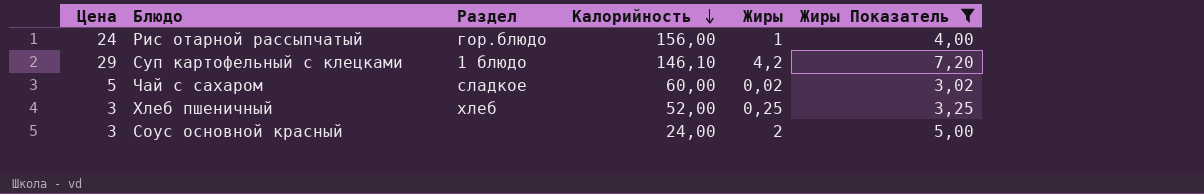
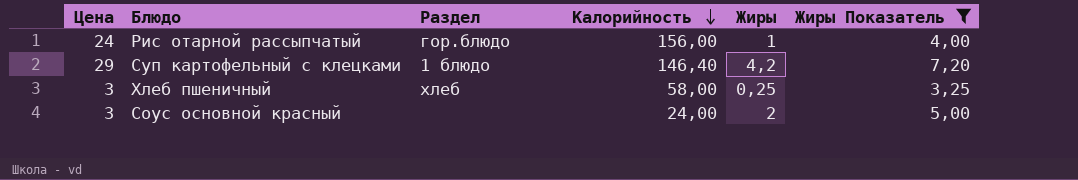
row Чай с сахаром: 5 | сладкое | 60,00 | 0,02 | 3,02 -> none
Суп картофельный с клецками | Калорийность: 146,10 -> 146,40
Хлеб пшеничный | Калорийность: 52,00 -> 58,00

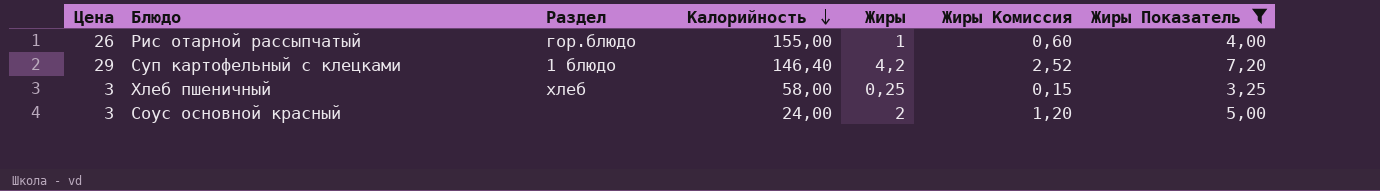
column Жиры Комиссия | formula: none -> [Жиры] * 0,6
Рис отарной рассыпчатый | Цена: 24 -> 26
Рис отарной рассыпчатый | Калорийность: 156,00 -> 155,00

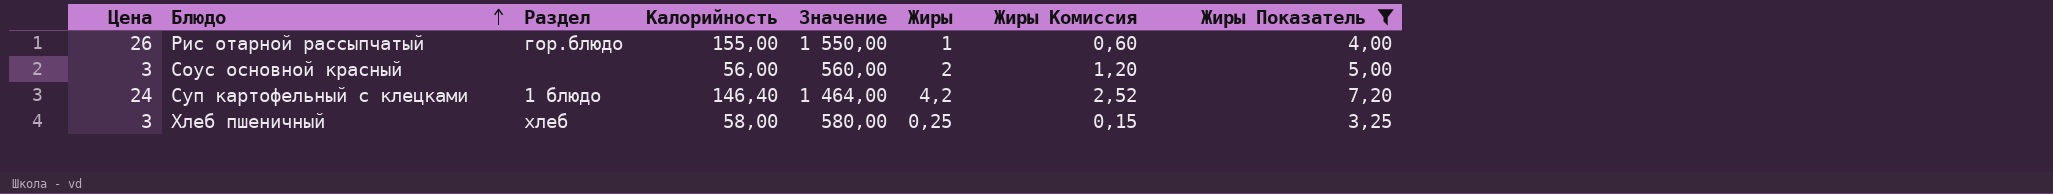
row order: Калорийность descending -> Блюдо ascending
column Значение | formula: none -> [Калорийность] * 10
Соус основной красный | Калорийность: 24,00 -> 56,00
Суп картофельный с клецками | Цена: 29 -> 24

